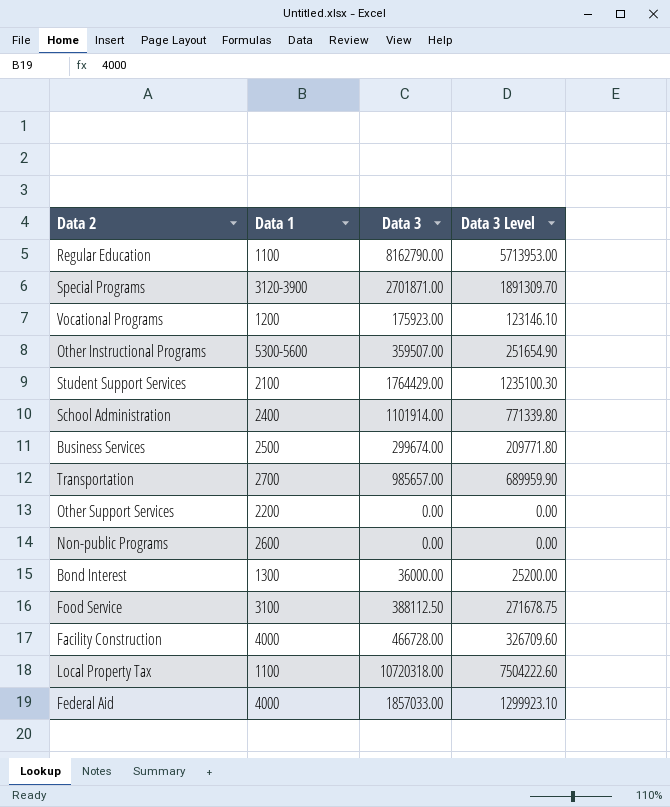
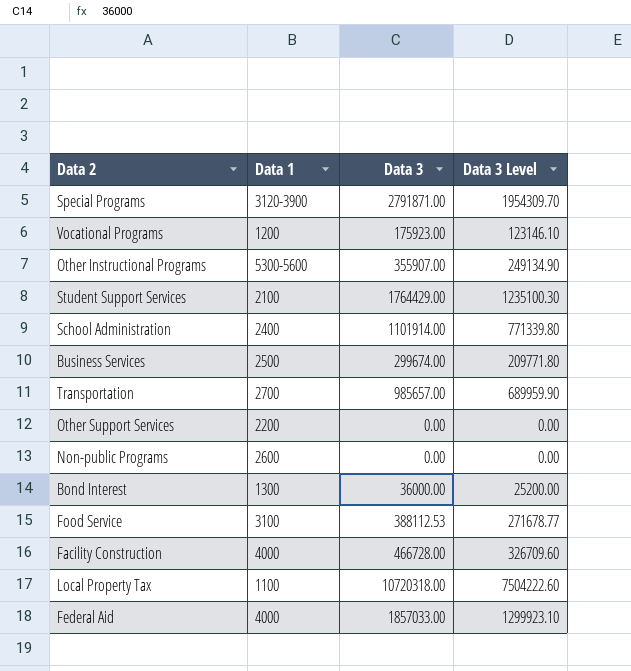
row Regular Education: 1100 | 8162790.00 | 5713953.00 -> none
Special Programs | Data 3: 2701871.00 -> 2791871.00
Special Programs | Data 3 Level: 1891309.70 -> 1954309.70
Other Instructional Programs | Data 3: 359507.00 -> 355907.00
Other Instructional Programs | Data 3 Level: 251654.90 -> 249134.90
Food Service | Data 3: 388112.50 -> 388112.53
Food Service | Data 3 Level: 271678.75 -> 271678.77

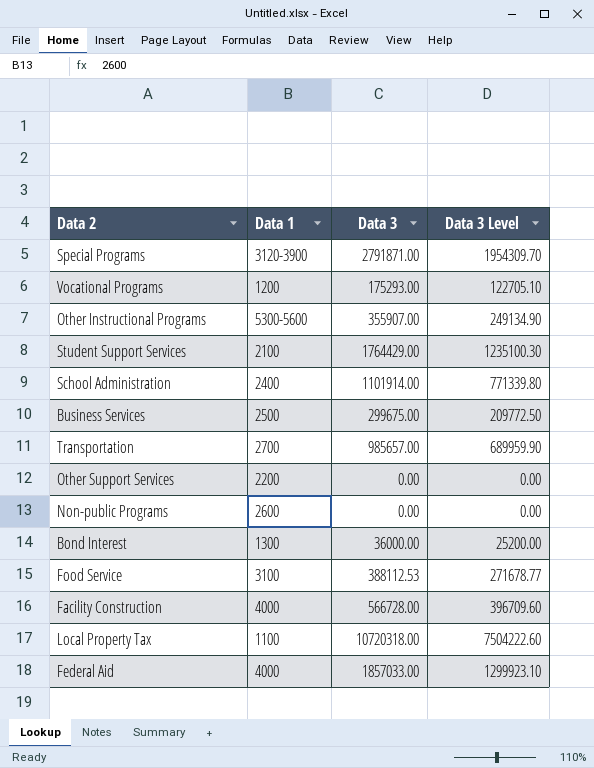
Vocational Programs | Data 3: 175923.00 -> 175293.00
Vocational Programs | Data 3 Level: 123146.10 -> 122705.10
Business Services | Data 3: 299674.00 -> 299675.00
Business Services | Data 3 Level: 209771.80 -> 209772.50
Facility Construction | Data 3: 466728.00 -> 566728.00
Facility Construction | Data 3 Level: 326709.60 -> 396709.60

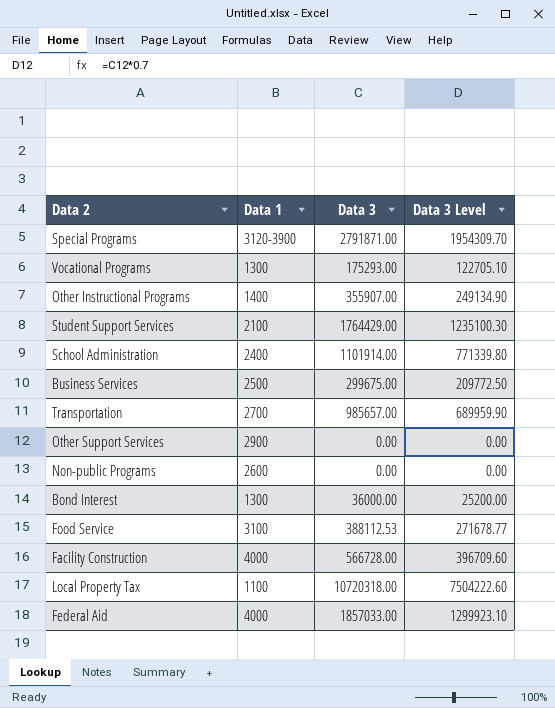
Vocational Programs | Data 1: 1200 -> 1300
Other Instructional Programs | Data 1: 5300-5600 -> 1400
Other Support Services | Data 1: 2200 -> 2900

